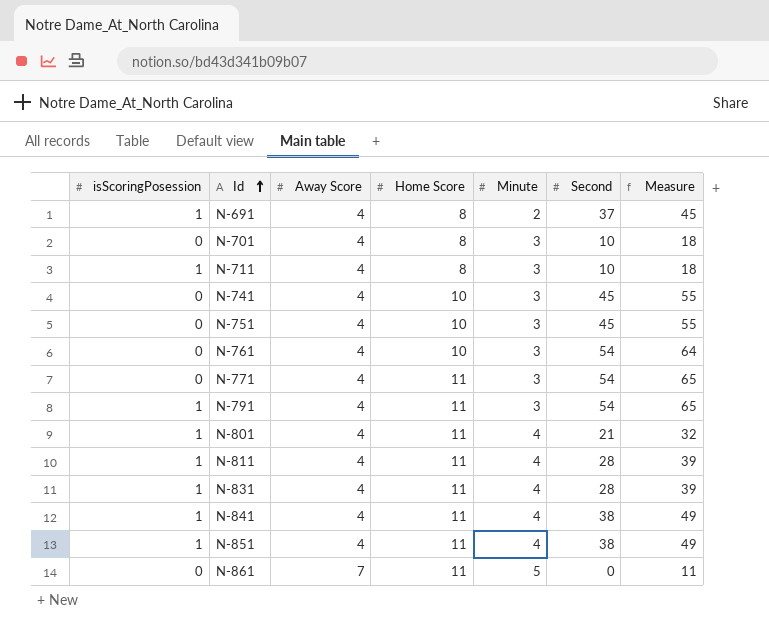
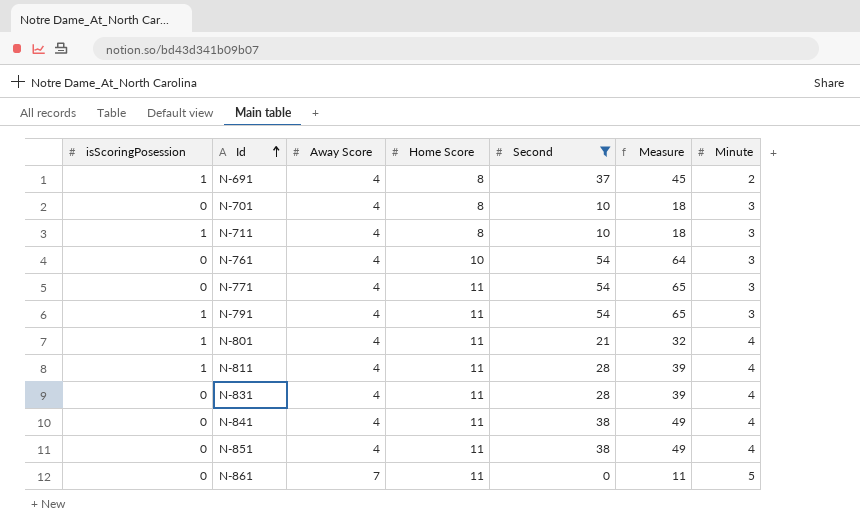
filter: none -> Second != 45
column Minute | position: 5 -> 7
N-831 | isScoringPosession: 1 -> 0
N-841 | isScoringPosession: 1 -> 0
N-851 | isScoringPosession: 1 -> 0

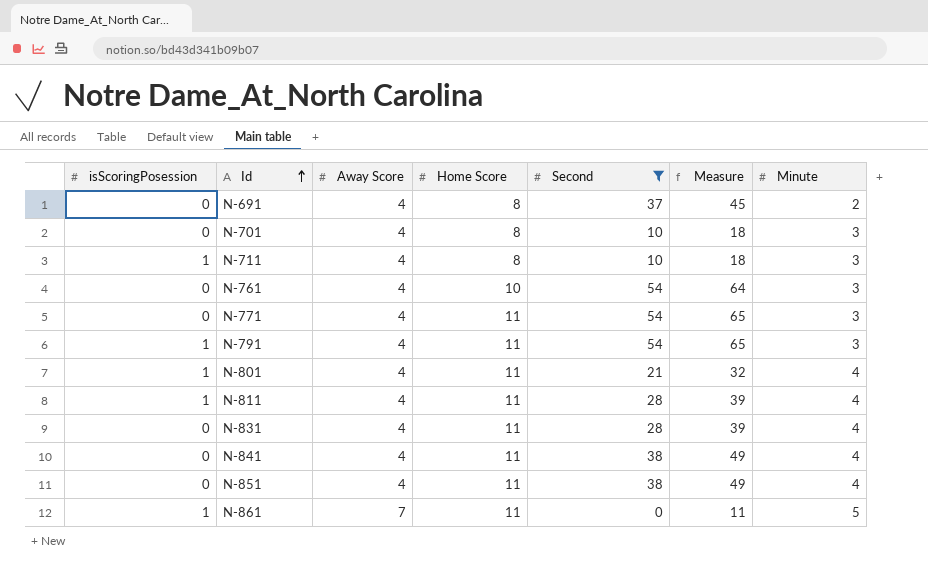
N-691 | isScoringPosession: 1 -> 0
N-861 | isScoringPosession: 0 -> 1

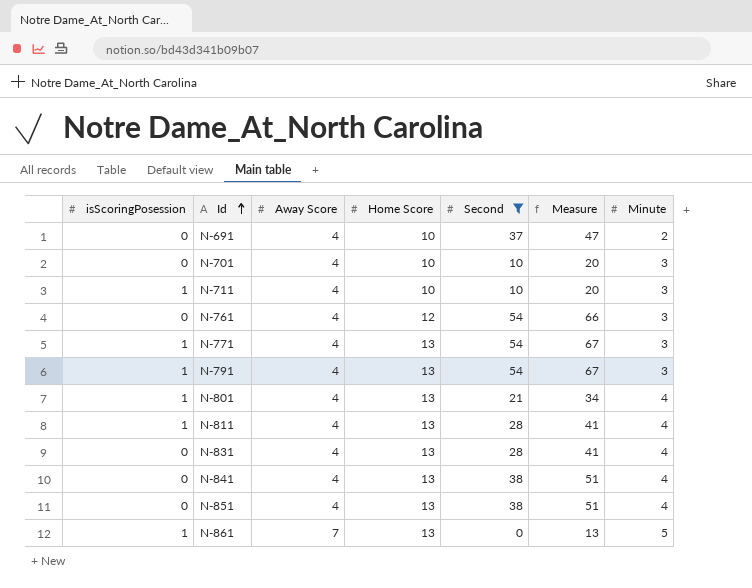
N-691 | Home Score: 8 -> 10
N-691 | Measure: 45 -> 47
N-701 | Home Score: 8 -> 10
N-701 | Measure: 18 -> 20
N-711 | Home Score: 8 -> 10
N-711 | Measure: 18 -> 20
N-761 | Home Score: 10 -> 12
N-761 | Measure: 64 -> 66
N-771 | isScoringPosession: 0 -> 1
N-771 | Home Score: 11 -> 13
N-771 | Measure: 65 -> 67
N-791 | Home Score: 11 -> 13
N-791 | Measure: 65 -> 67
N-801 | Home Score: 11 -> 13
N-801 | Measure: 32 -> 34
N-811 | Home Score: 11 -> 13
N-811 | Measure: 39 -> 41
N-831 | Home Score: 11 -> 13
N-831 | Measure: 39 -> 41
N-841 | Home Score: 11 -> 13
N-841 | Measure: 49 -> 51
N-851 | Home Score: 11 -> 13
N-851 | Measure: 49 -> 51
N-861 | Home Score: 11 -> 13
N-861 | Measure: 11 -> 13

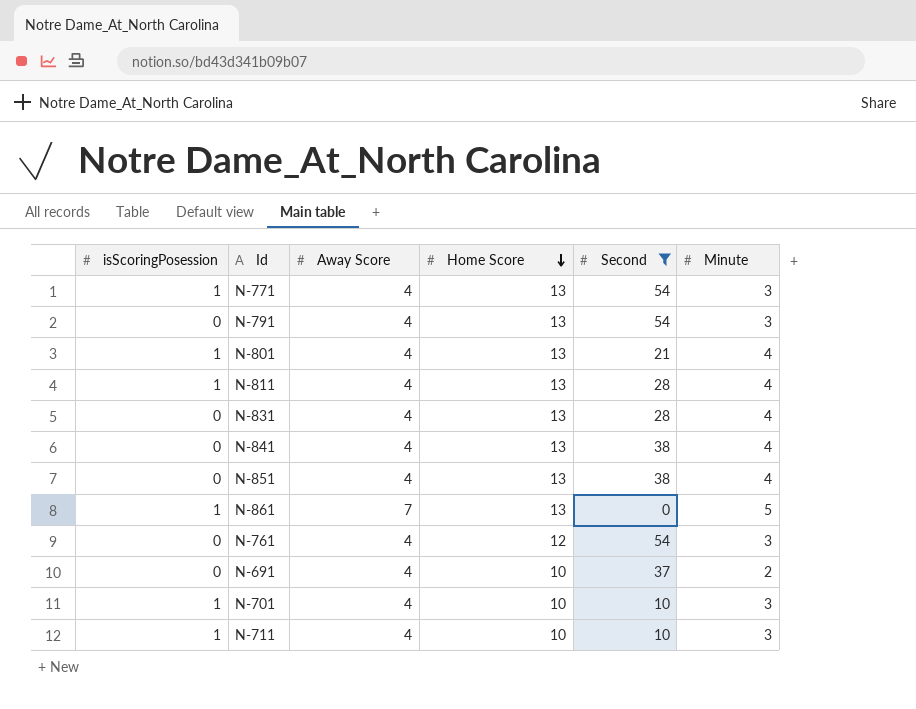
row order: Id ascending -> Home Score descending
column Measure | formula: [Home Score] + [Second] -> none
N-791 | isScoringPosession: 1 -> 0
N-701 | isScoringPosession: 0 -> 1

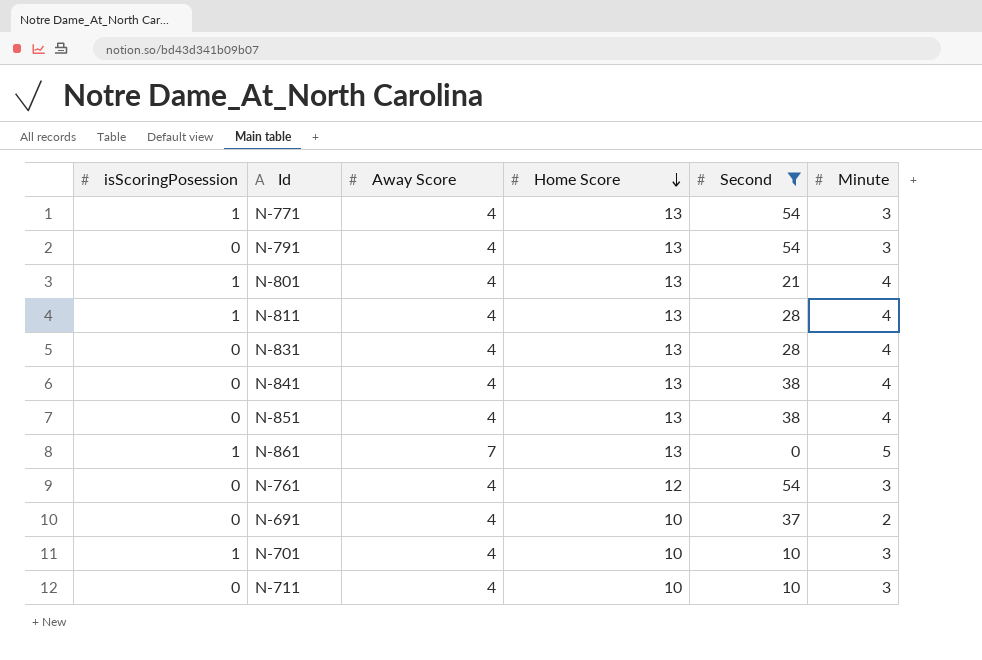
N-711 | isScoringPosession: 1 -> 0

